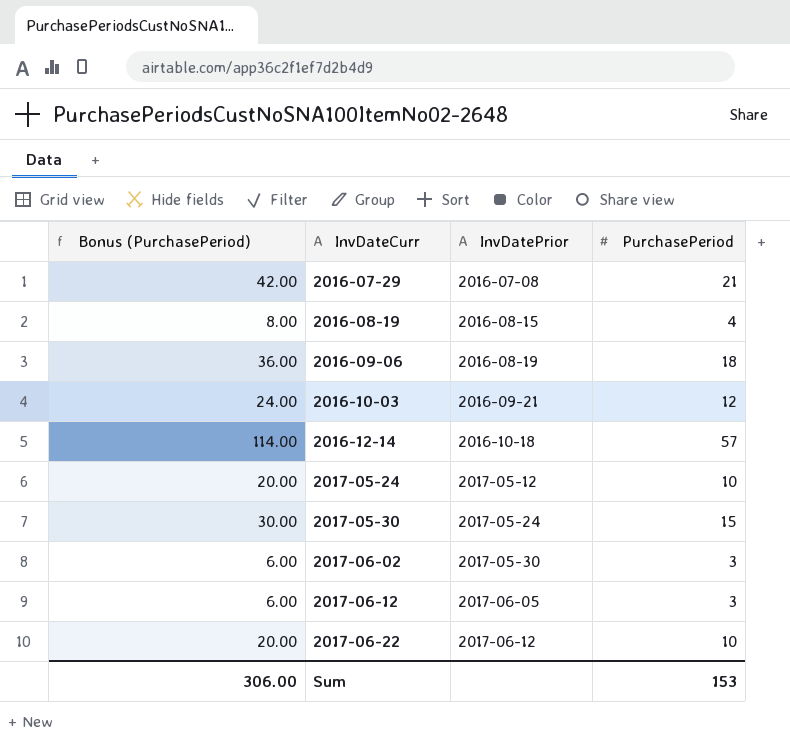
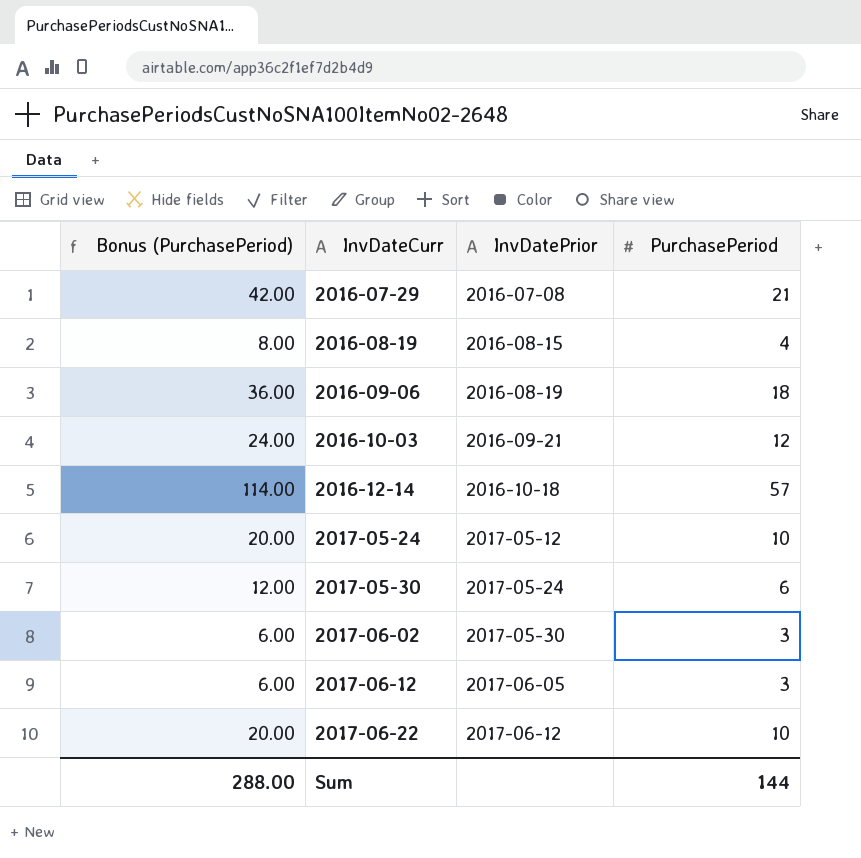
2017-05-30 | Bonus (PurchasePeriod): 30.00 -> 12.00
2017-05-30 | PurchasePeriod: 15 -> 6
Sum | Bonus (PurchasePeriod): 306.00 -> 288.00
Sum | PurchasePeriod: 153 -> 144

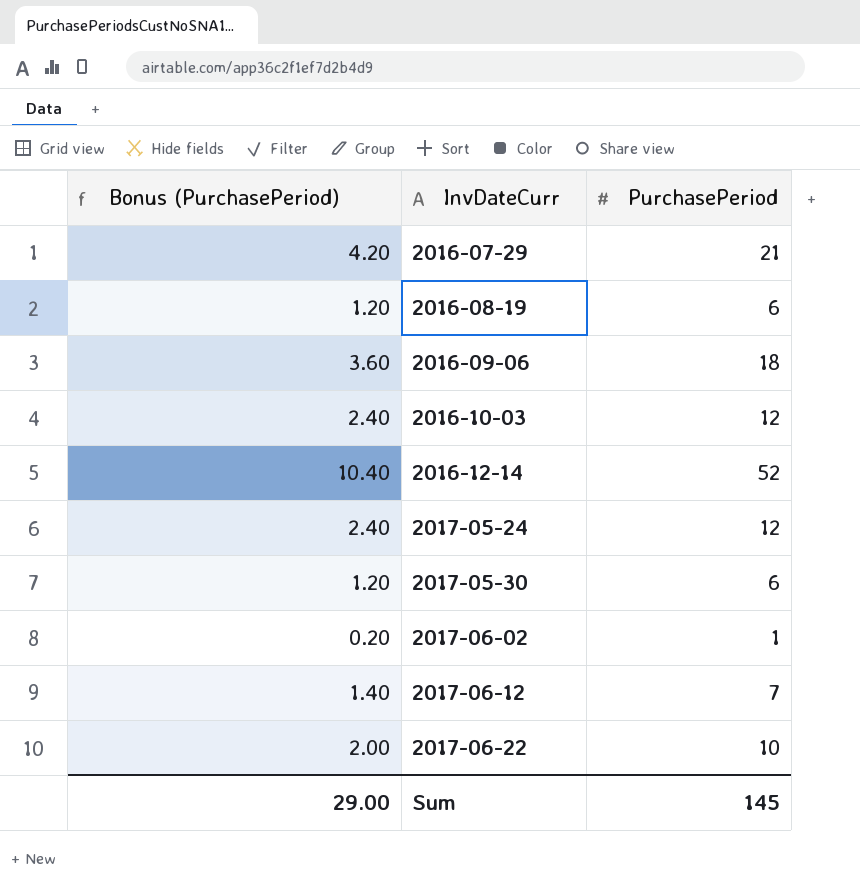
column InvDatePrior | position: 3 -> none
column Bonus (PurchasePeriod) | formula: [PurchasePeriod] * 2 -> [PurchasePeriod] * 0.2
2016-08-19 | PurchasePeriod: 4 -> 6
2016-12-14 | PurchasePeriod: 57 -> 52
2017-05-24 | PurchasePeriod: 10 -> 12
2017-06-02 | PurchasePeriod: 3 -> 1
2017-06-12 | PurchasePeriod: 3 -> 7
Sum | Bonus (PurchasePeriod): 288.00 -> 29.00
Sum | PurchasePeriod: 144 -> 145

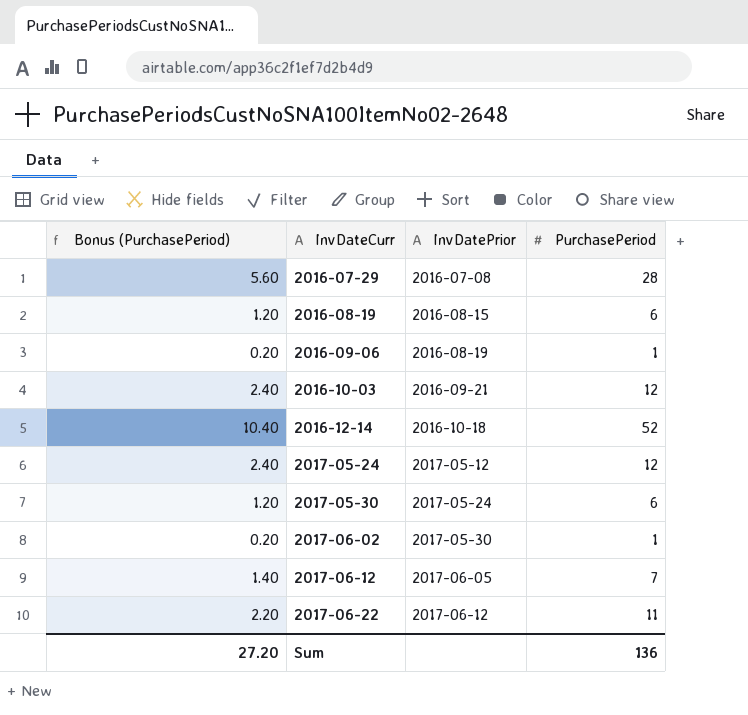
column InvDatePrior | position: none -> 3
2016-07-29 | Bonus (PurchasePeriod): 4.20 -> 5.60
2016-07-29 | PurchasePeriod: 21 -> 28
2016-09-06 | Bonus (PurchasePeriod): 3.60 -> 0.20
2016-09-06 | PurchasePeriod: 18 -> 1
2017-06-22 | Bonus (PurchasePeriod): 2.00 -> 2.20
2017-06-22 | PurchasePeriod: 10 -> 11
Sum | Bonus (PurchasePeriod): 29.00 -> 27.20
Sum | PurchasePeriod: 145 -> 136

